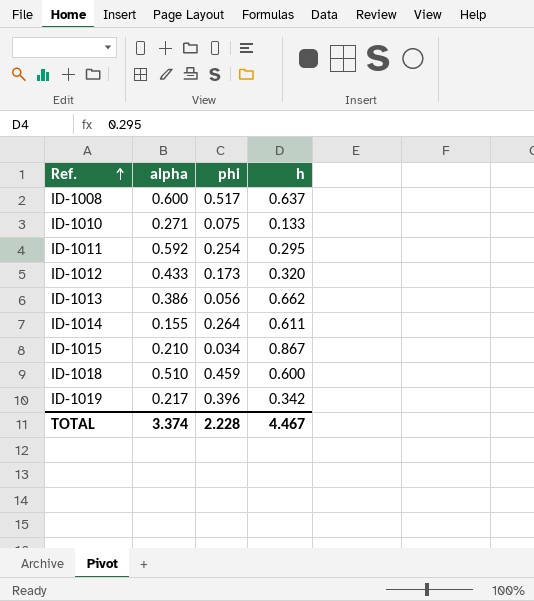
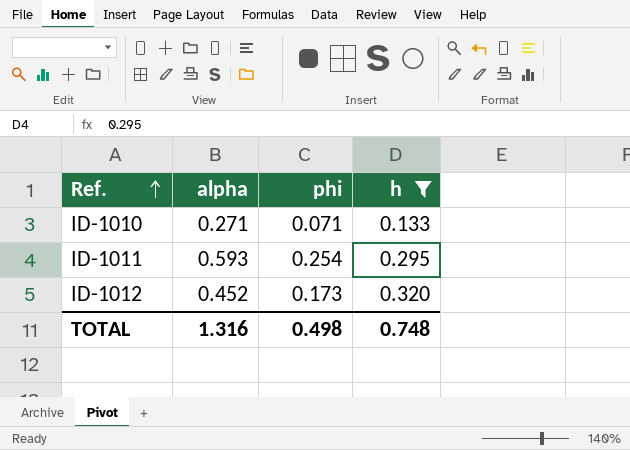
filter: none -> h <= 0.320
ID-1010 | phi: 0.075 -> 0.071
ID-1011 | alpha: 0.592 -> 0.593
ID-1012 | alpha: 0.433 -> 0.452
TOTAL | alpha: 3.374 -> 1.316
TOTAL | phi: 2.228 -> 0.498
TOTAL | h: 4.467 -> 0.748

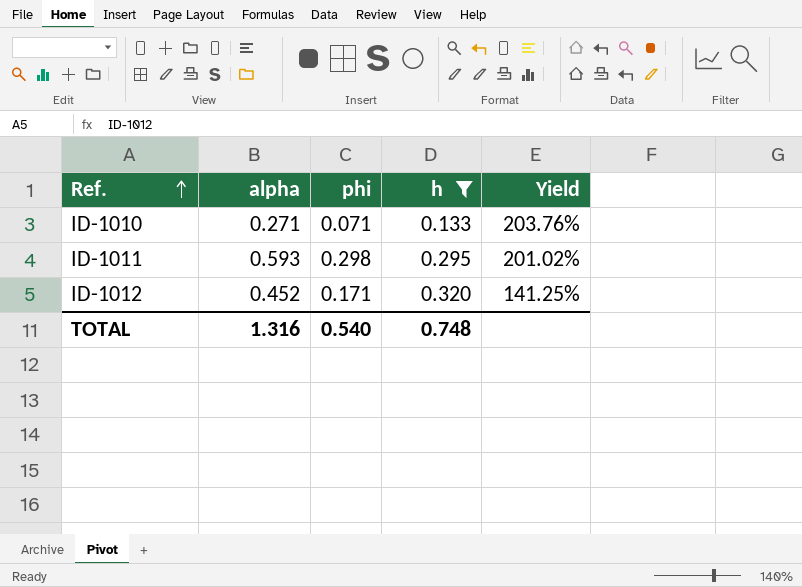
column Yield | formula: none -> [alpha] / [h]
ID-1011 | phi: 0.254 -> 0.298
ID-1012 | phi: 0.173 -> 0.171
TOTAL | phi: 0.498 -> 0.540

